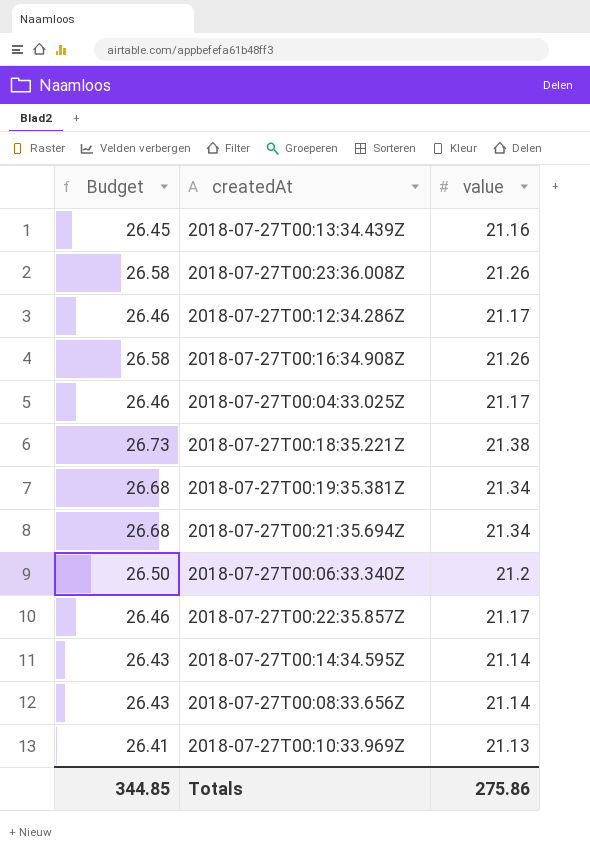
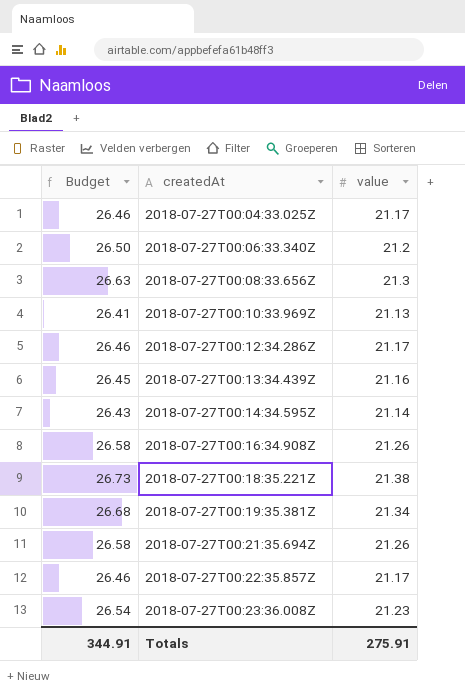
row order: none -> createdAt ascending
2018-07-27T00:08:33.656Z | Budget: 26.43 -> 26.63
2018-07-27T00:08:33.656Z | value: 21.14 -> 21.3
2018-07-27T00:21:35.694Z | Budget: 26.68 -> 26.58
2018-07-27T00:21:35.694Z | value: 21.34 -> 21.26
2018-07-27T00:23:36.008Z | Budget: 26.58 -> 26.54
2018-07-27T00:23:36.008Z | value: 21.26 -> 21.23
Totals | Budget: 344.85 -> 344.91
Totals | value: 275.86 -> 275.91

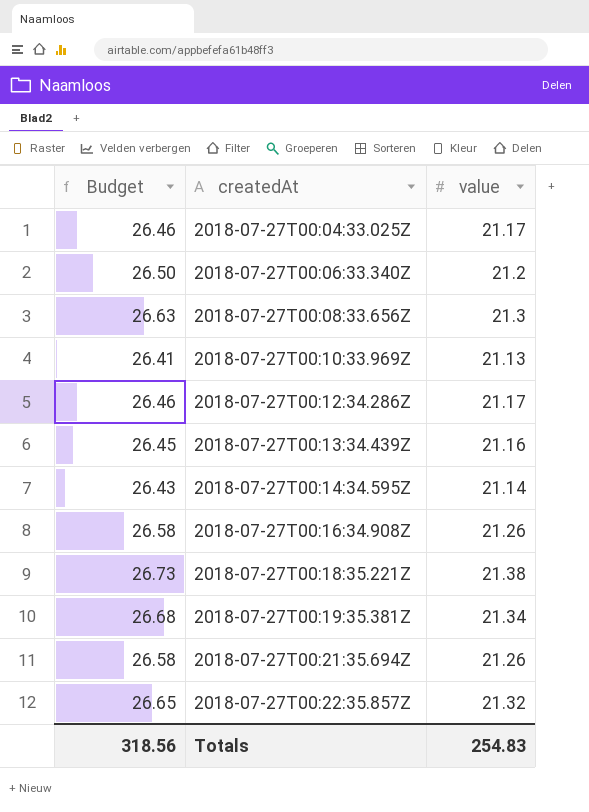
row 2018-07-27T00:23:36.008Z: 26.54 | 21.23 -> none
2018-07-27T00:22:35.857Z | Budget: 26.46 -> 26.65
2018-07-27T00:22:35.857Z | value: 21.17 -> 21.32
Totals | Budget: 344.91 -> 318.56
Totals | value: 275.91 -> 254.83

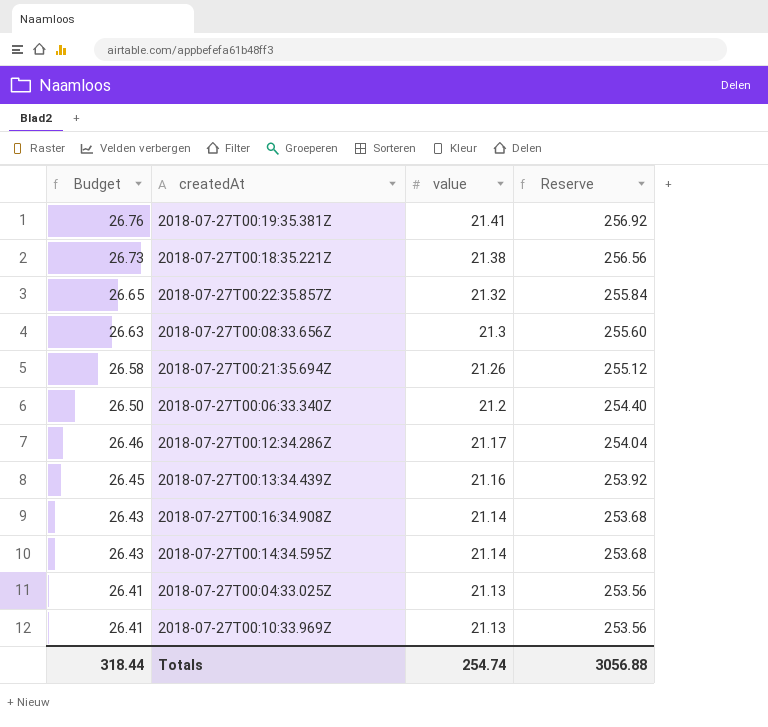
row order: createdAt ascending -> Budget descending
column Reserve | formula: none -> [value] * 12
2018-07-27T00:19:35.381Z | Budget: 26.68 -> 26.76
2018-07-27T00:19:35.381Z | value: 21.34 -> 21.41
2018-07-27T00:16:34.908Z | Budget: 26.58 -> 26.43
2018-07-27T00:16:34.908Z | value: 21.26 -> 21.14
2018-07-27T00:04:33.025Z | Budget: 26.46 -> 26.41
2018-07-27T00:04:33.025Z | value: 21.17 -> 21.13
Totals | Budget: 318.56 -> 318.44
Totals | value: 254.83 -> 254.74

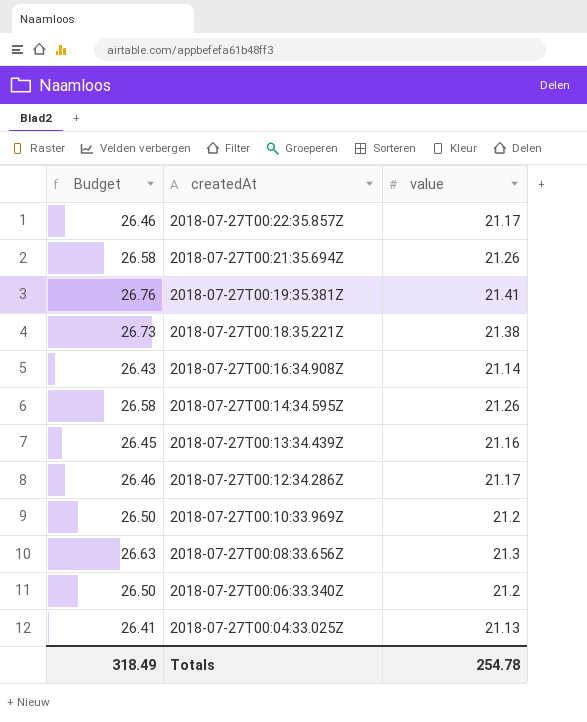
row order: Budget descending -> createdAt descending
column Reserve | formula: [value] * 12 -> none
2018-07-27T00:22:35.857Z | Budget: 26.65 -> 26.46
2018-07-27T00:22:35.857Z | value: 21.32 -> 21.17
2018-07-27T00:14:34.595Z | Budget: 26.43 -> 26.58
2018-07-27T00:14:34.595Z | value: 21.14 -> 21.26
2018-07-27T00:10:33.969Z | Budget: 26.41 -> 26.50
2018-07-27T00:10:33.969Z | value: 21.13 -> 21.2
Totals | Budget: 318.44 -> 318.49
Totals | value: 254.74 -> 254.78

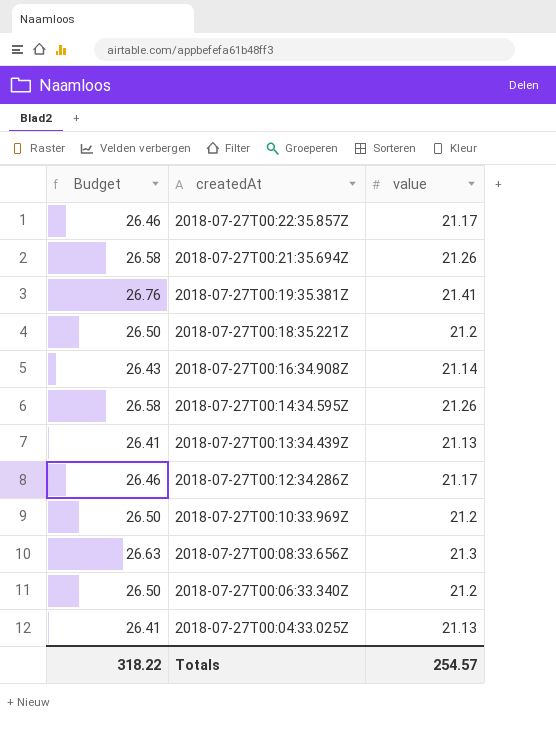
2018-07-27T00:18:35.221Z | Budget: 26.73 -> 26.50
2018-07-27T00:18:35.221Z | value: 21.38 -> 21.2
2018-07-27T00:13:34.439Z | Budget: 26.45 -> 26.41
2018-07-27T00:13:34.439Z | value: 21.16 -> 21.13
Totals | Budget: 318.49 -> 318.22
Totals | value: 254.78 -> 254.57

